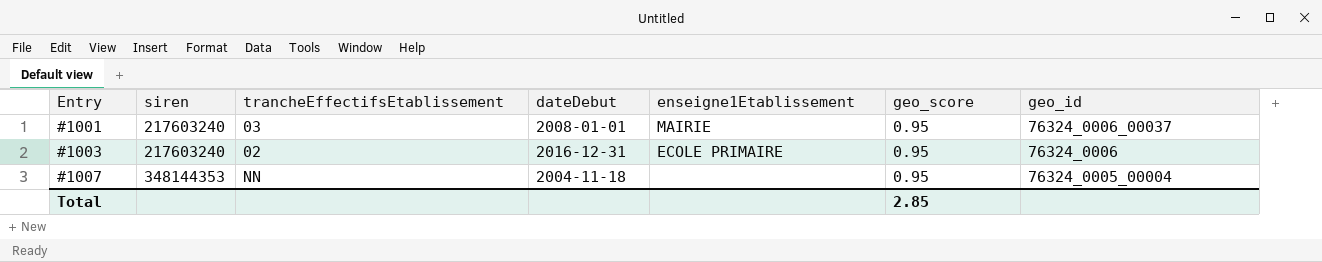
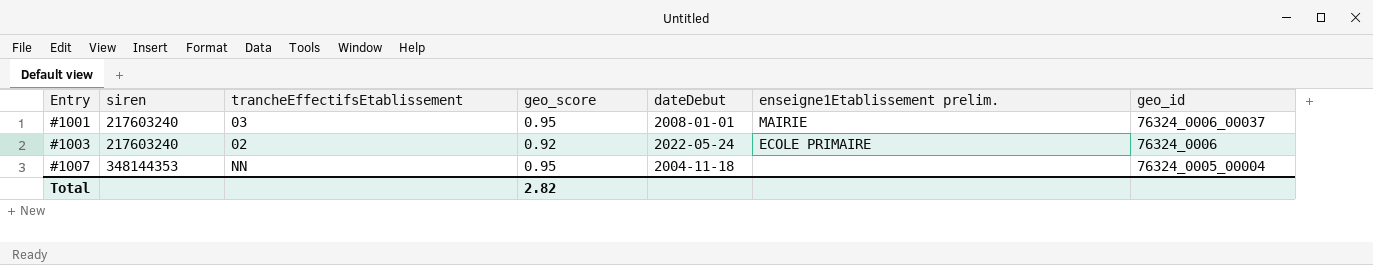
column geo_score | position: 6 -> 4
column name: enseigne1Etablissement -> enseigne1Etablissement prelim.
#1003 | geo_score: 0.95 -> 0.92
#1003 | dateDebut: 2016-12-31 -> 2022-05-24
Total | geo_score: 2.85 -> 2.82

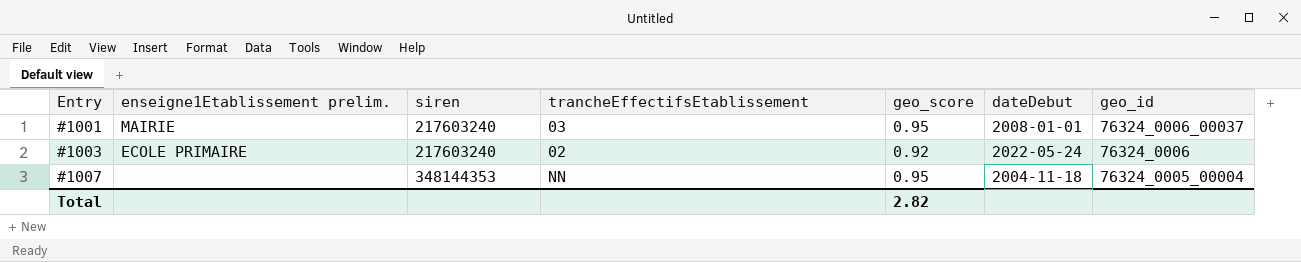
column enseigne1Etablissement prelim. | position: 6 -> 2

